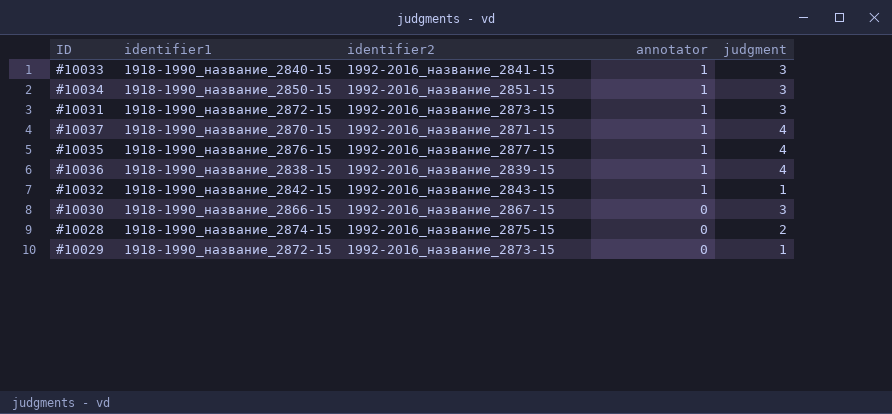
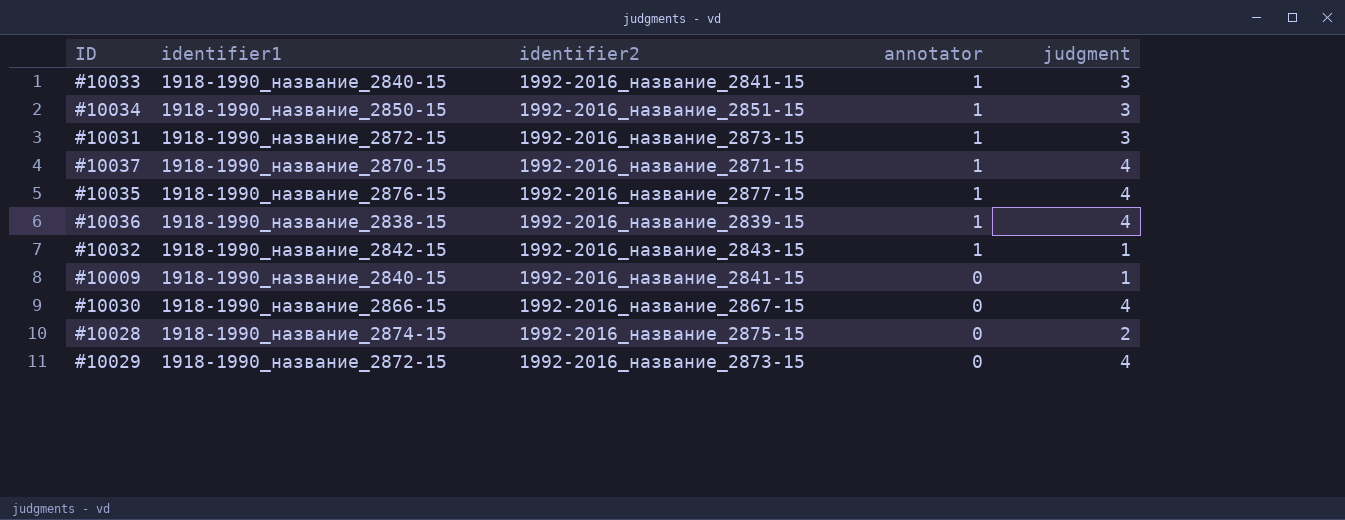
row #10009: none -> 1918-1990_название_2840-15 | 1992-2016_название_2841-15 | 0 | 1
#10030 | judgment: 3 -> 4
#10029 | judgment: 1 -> 4

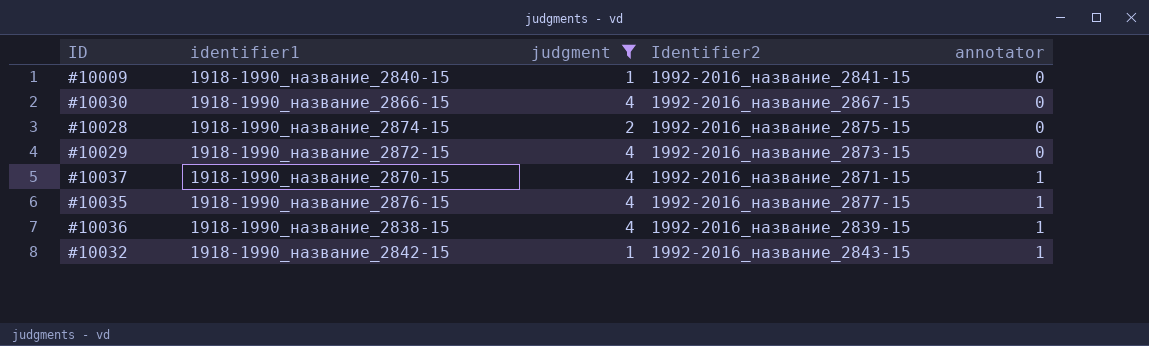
filter: none -> judgment != 3
row order: annotator descending -> annotator ascending
column judgment | position: 5 -> 3
column name: identifier2 -> Identifier2

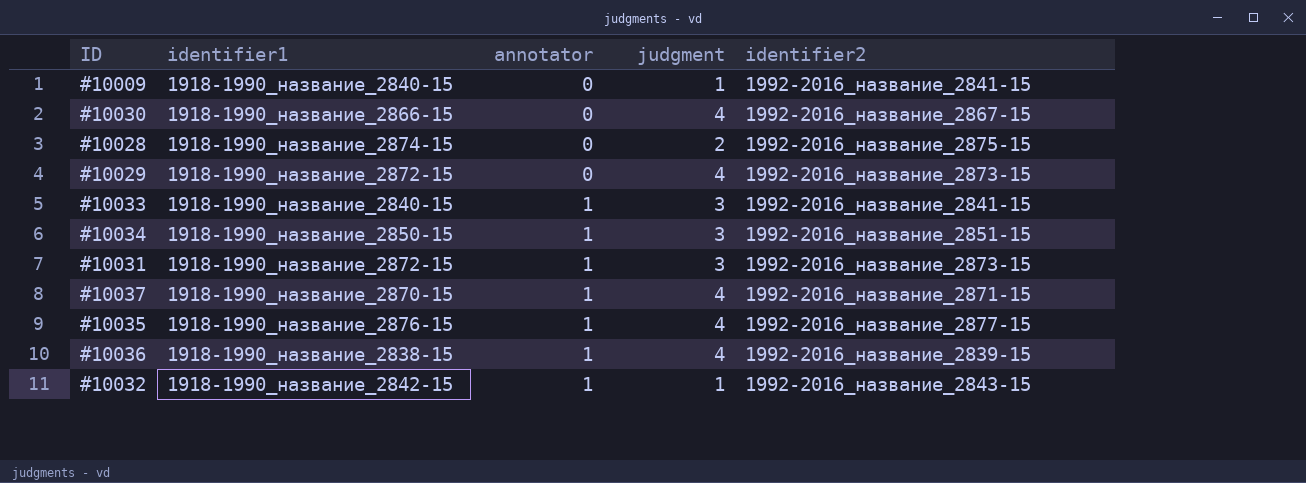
filter: judgment != 3 -> none
column annotator | position: 5 -> 3
column name: Identifier2 -> identifier2

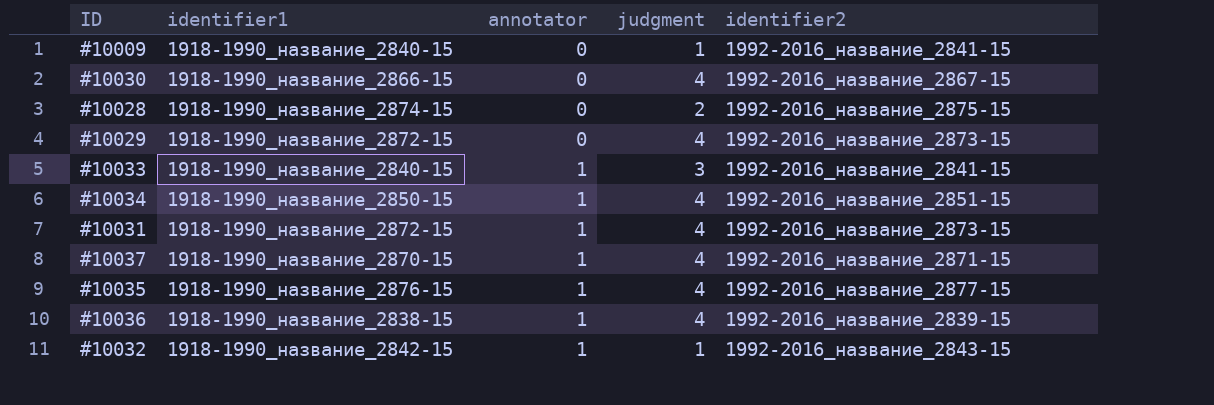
#10034 | judgment: 3 -> 4
#10031 | judgment: 3 -> 4

